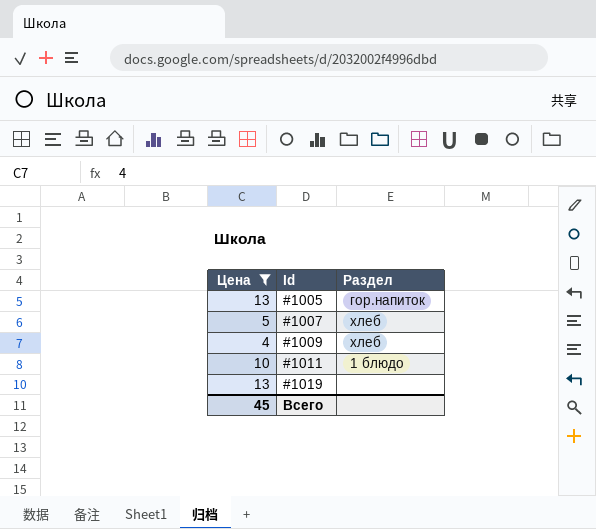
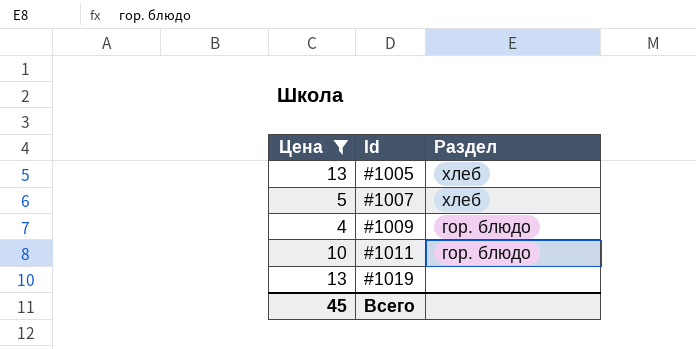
#1005 | Раздел: гор.напиток -> хлеб
#1009 | Раздел: хлеб -> гор. блюдо
#1011 | Раздел: 1 блюдо -> гор. блюдо

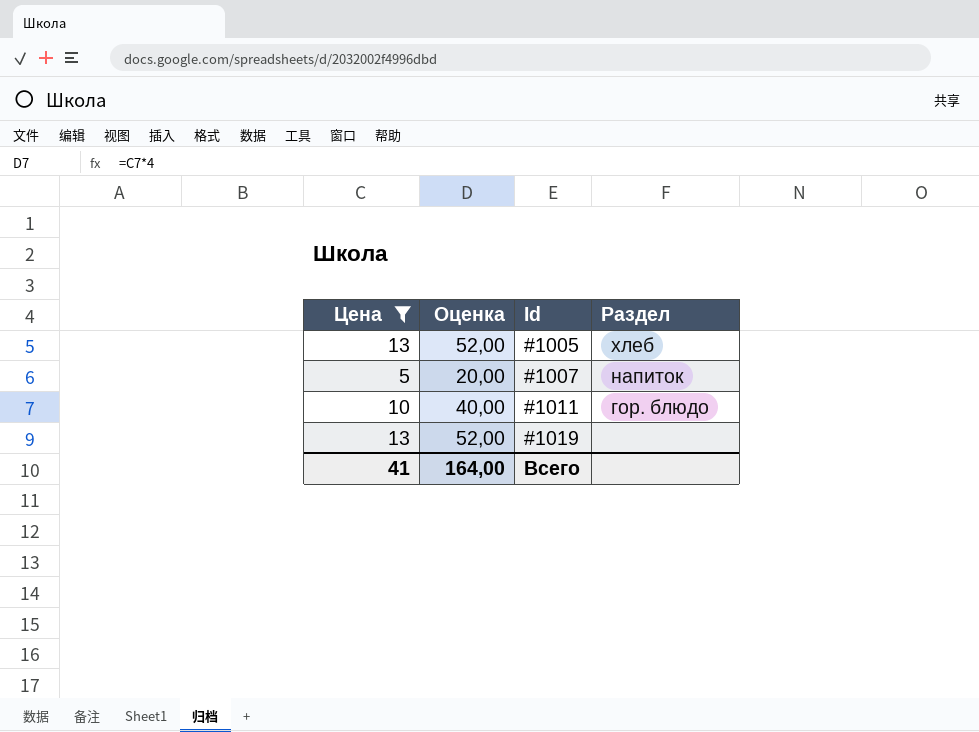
column Оценка | formula: none -> [Цена] * 4
row #1009: 4 | гор. блюдо -> none
#1007 | Раздел: хлеб -> напиток
Всего | Цена: 45 -> 41

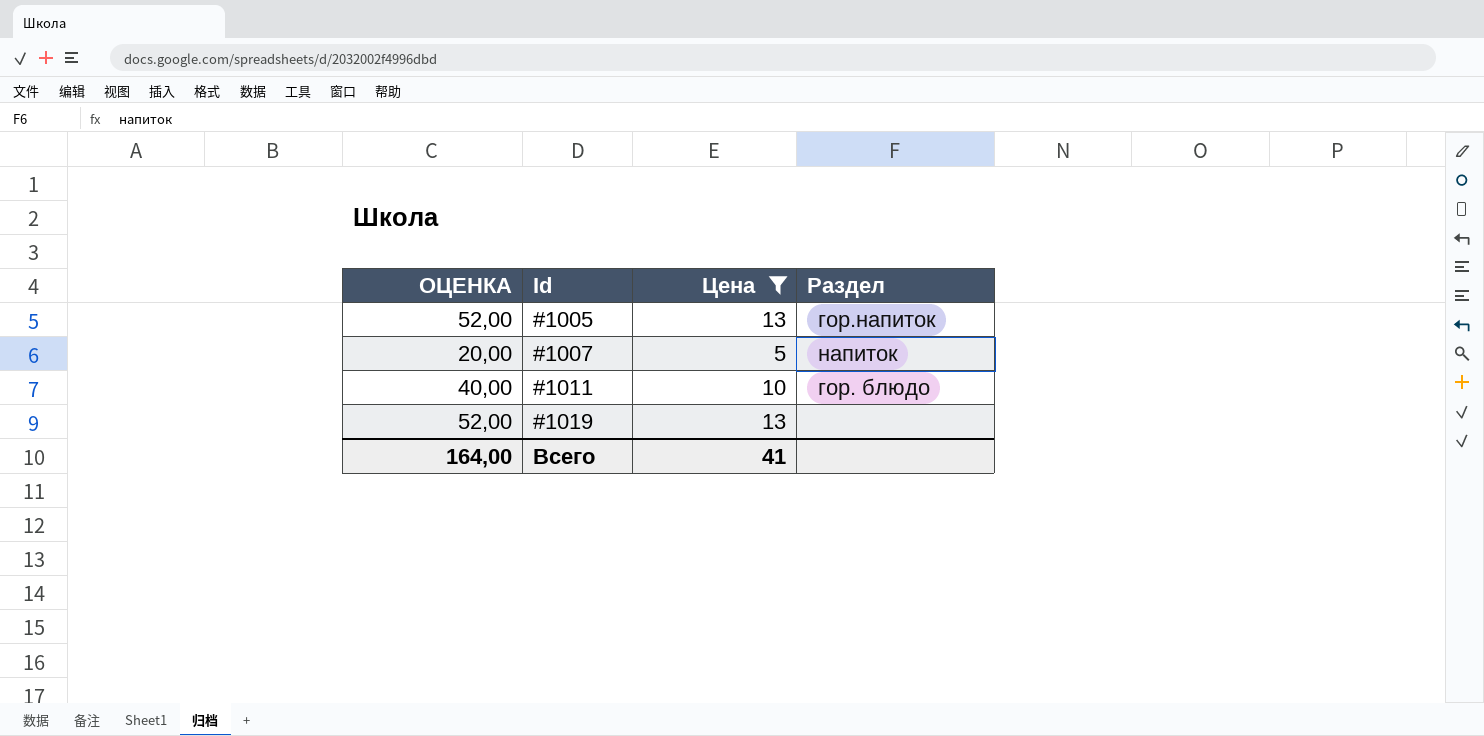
column name: Оценка -> ОЦЕНКА
column Цена | position: 1 -> 3
#1005 | Раздел: хлеб -> гор.напиток

